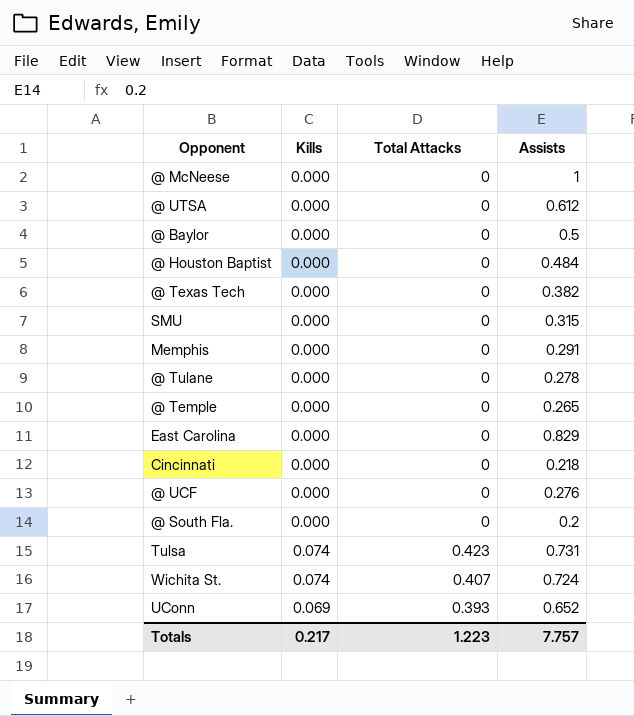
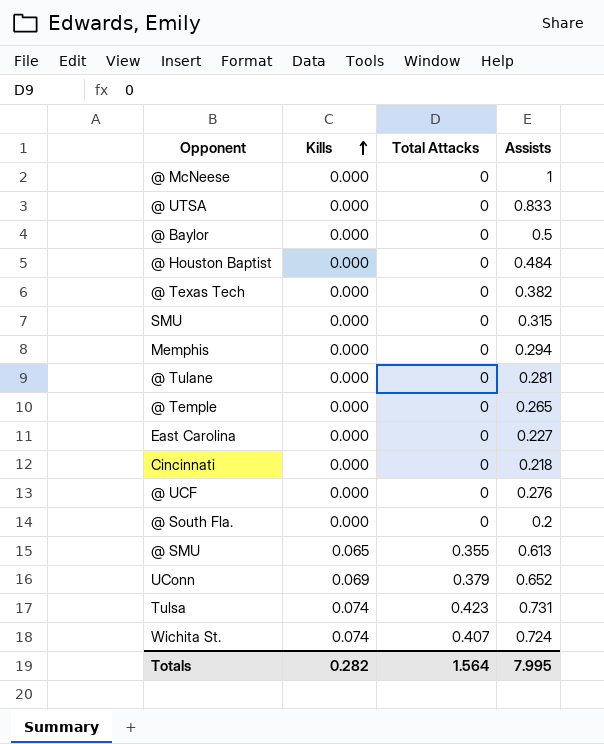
row order: none -> Kills ascending
@ UTSA | Assists: 0.612 -> 0.833
Memphis | Assists: 0.291 -> 0.294
@ Tulane | Assists: 0.278 -> 0.281
East Carolina | Assists: 0.829 -> 0.227
row @ SMU: none -> 0.065 | 0.355 | 0.613
UConn | Total Attacks: 0.393 -> 0.379
Totals | Kills: 0.217 -> 0.282
Totals | Total Attacks: 1.223 -> 1.564
Totals | Assists: 7.757 -> 7.995

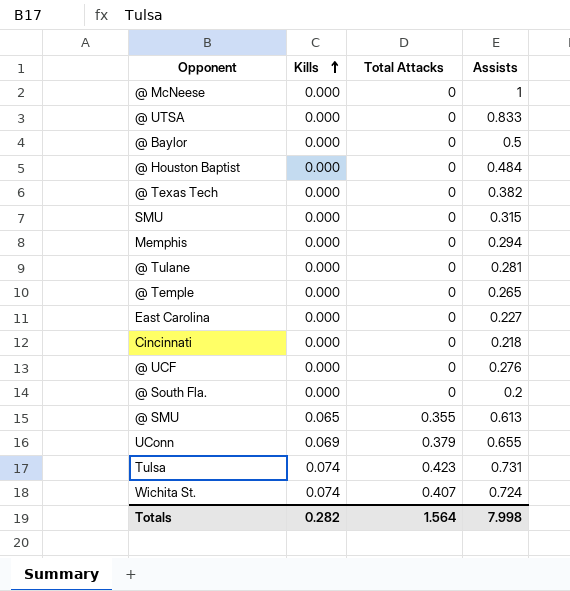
UConn | Assists: 0.652 -> 0.655
Totals | Assists: 7.995 -> 7.998

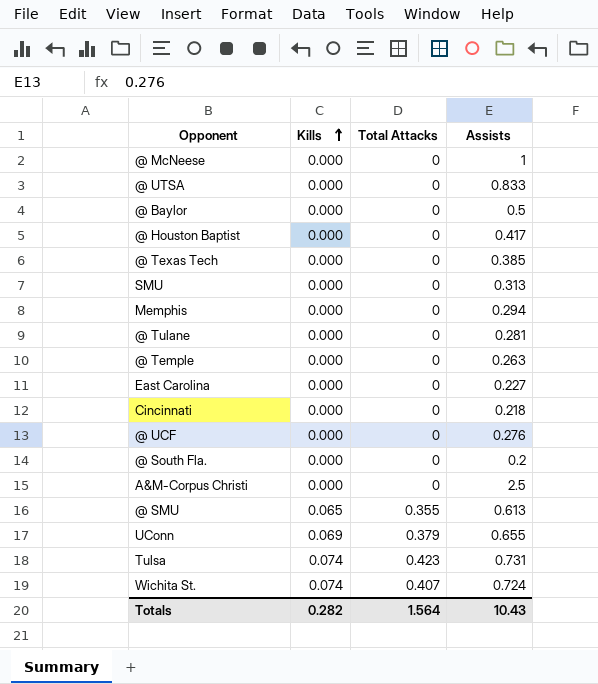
@ Houston Baptist | Assists: 0.484 -> 0.417
@ Texas Tech | Assists: 0.382 -> 0.385
SMU | Assists: 0.315 -> 0.313
@ Temple | Assists: 0.265 -> 0.263
row A&M-Corpus Christi: none -> 0.000 | 0 | 2.5
Totals | Assists: 7.998 -> 10.43

